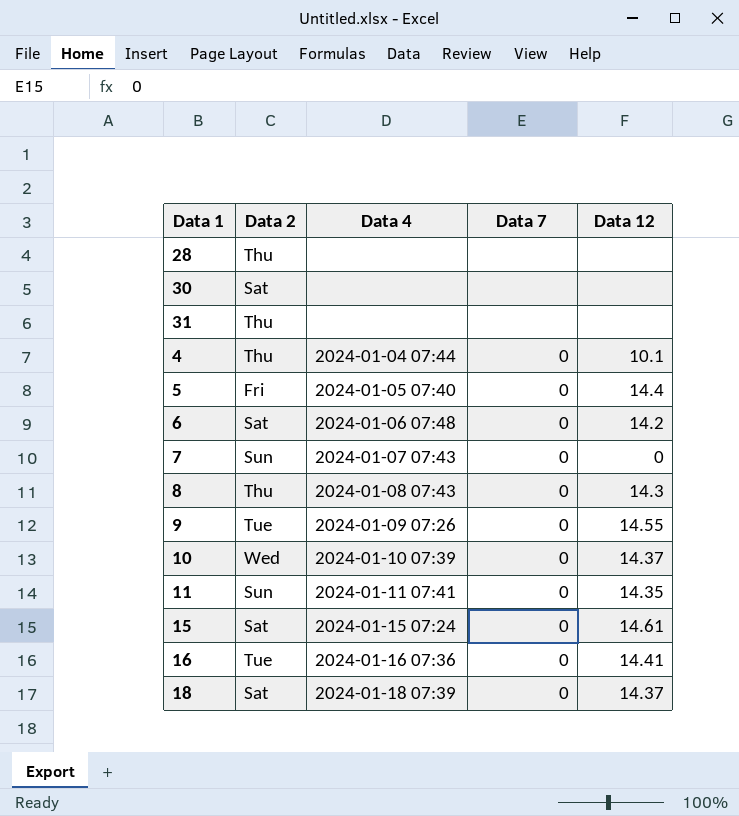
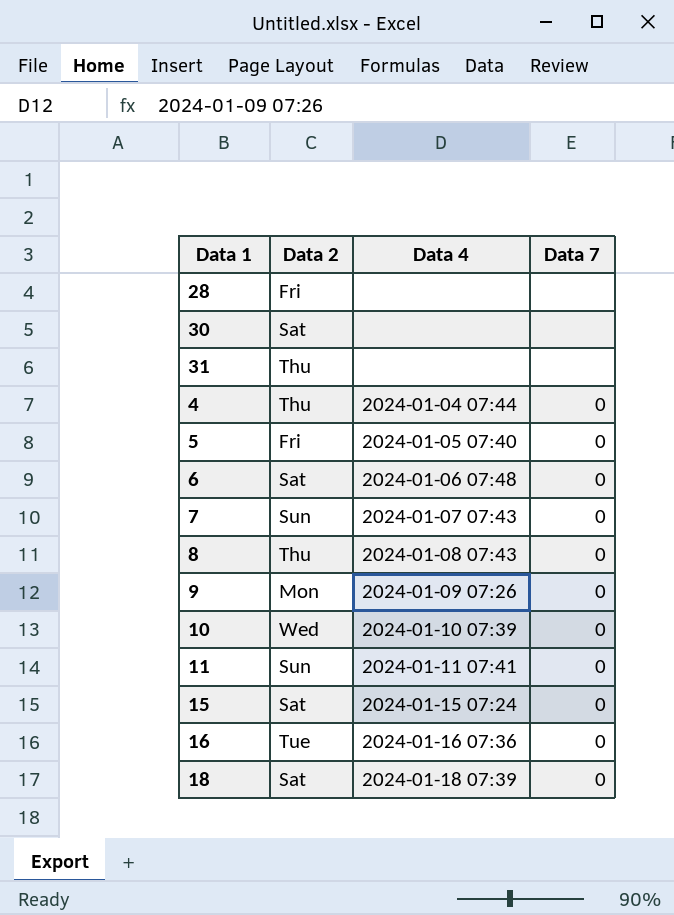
column Data 12 | position: 5 -> none
28 | Data 2: Thu -> Fri
9 | Data 2: Tue -> Mon

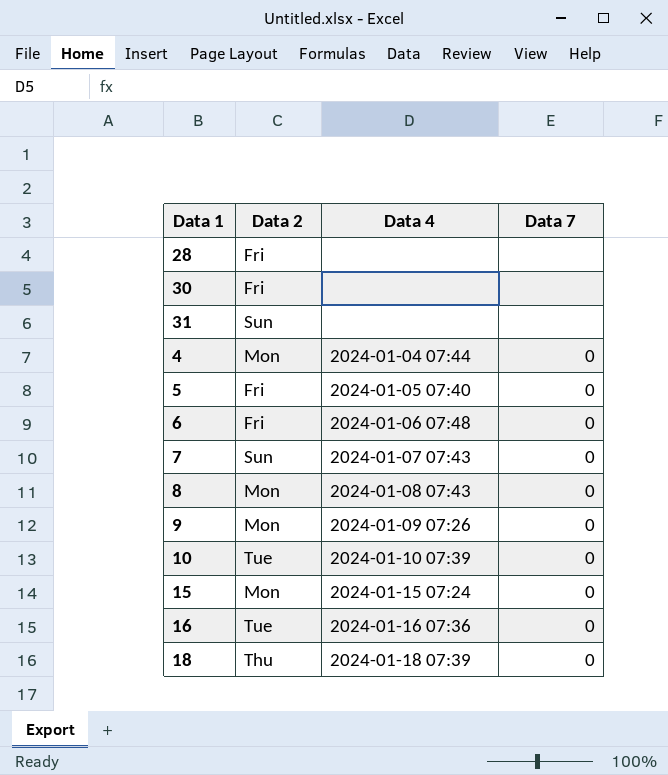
row 11: Sun | 2024-01-11 07:41 | 0 -> none
30 | Data 2: Sat -> Fri
31 | Data 2: Thu -> Sun
4 | Data 2: Thu -> Mon
6 | Data 2: Sat -> Fri
8 | Data 2: Thu -> Mon
10 | Data 2: Wed -> Tue
15 | Data 2: Sat -> Mon
18 | Data 2: Sat -> Thu

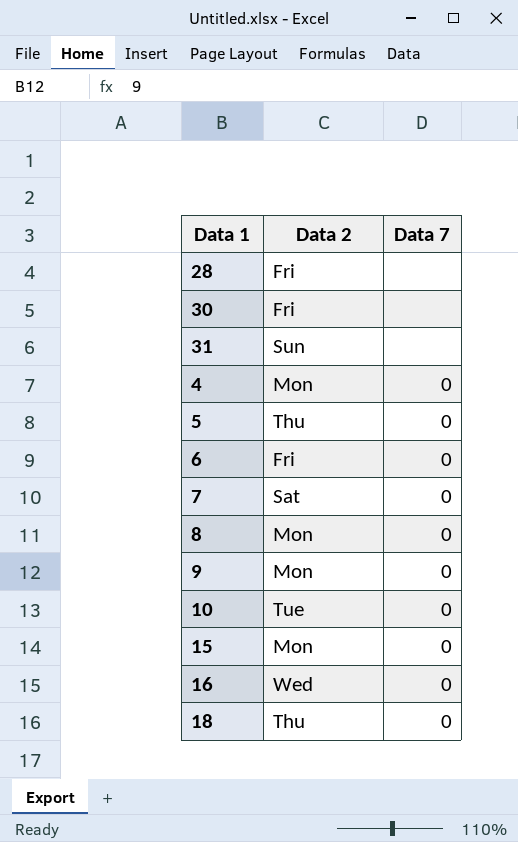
column Data 4 | position: 3 -> none
5 | Data 2: Fri -> Thu
7 | Data 2: Sun -> Sat
16 | Data 2: Tue -> Wed

